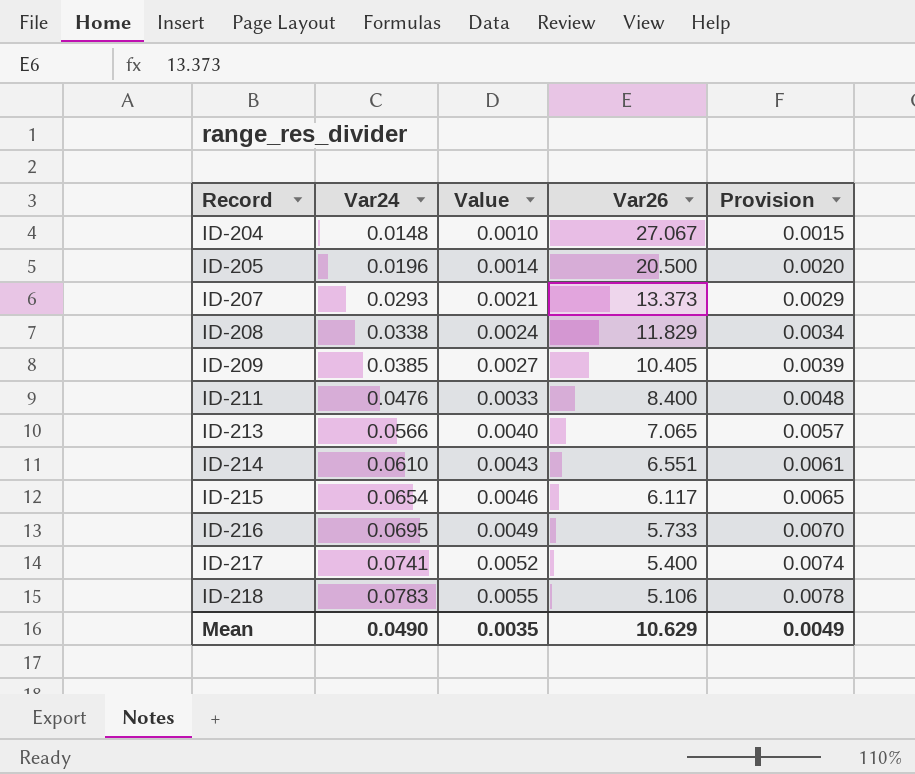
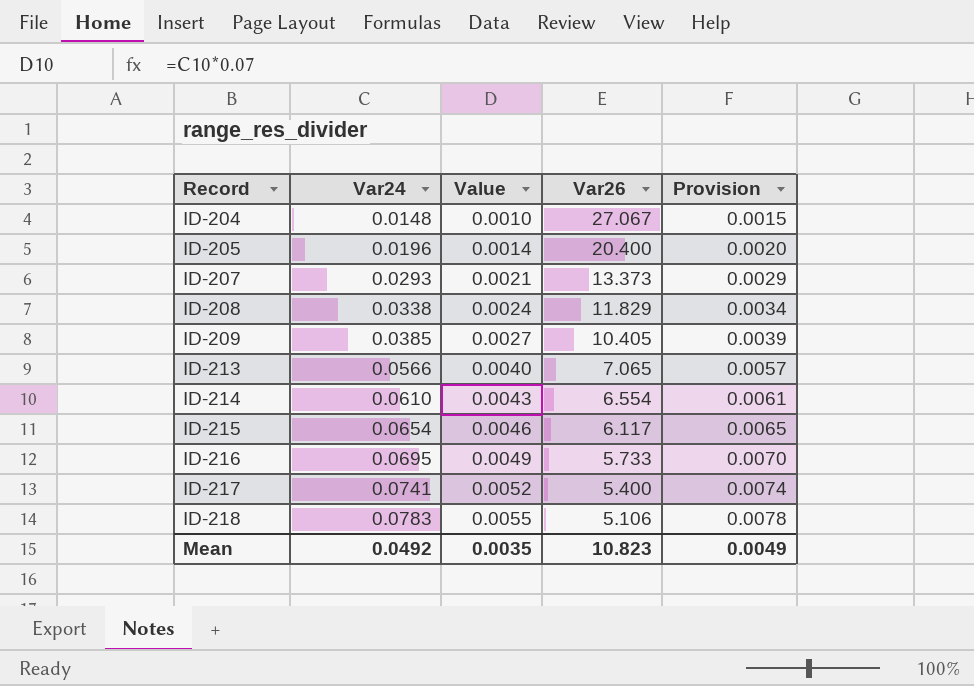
row ID-211: 0.0476 | 0.0033 | 8.400 | 0.0048 -> none
ID-205 | Var26: 20.500 -> 20.400
ID-214 | Var26: 6.551 -> 6.554
Mean | Var24: 0.0490 -> 0.0492
Mean | Var26: 10.629 -> 10.823

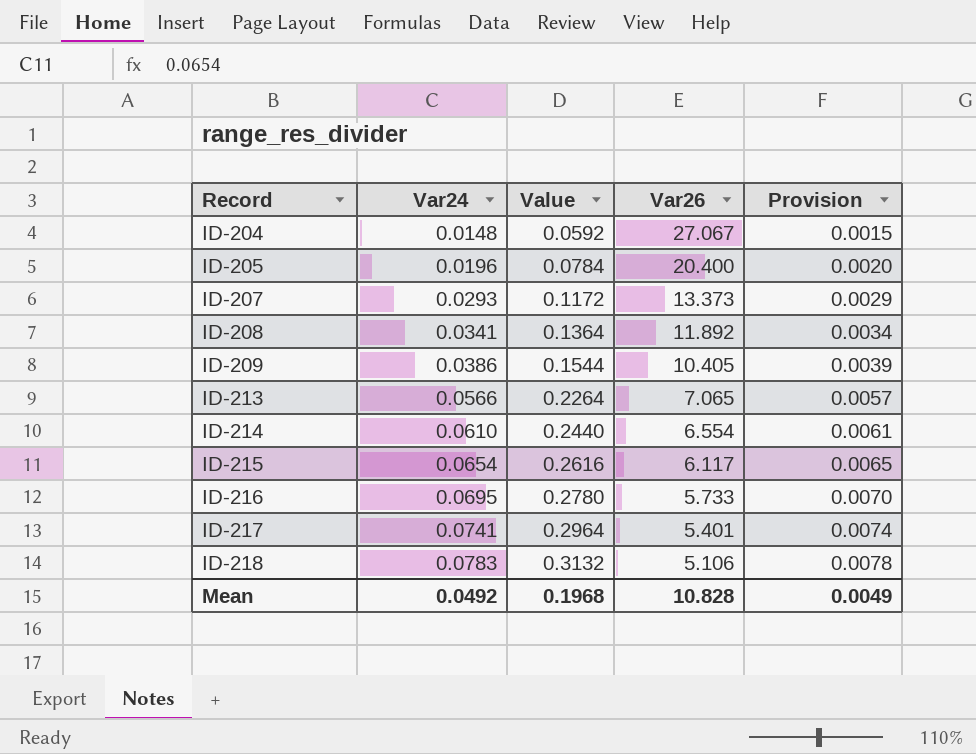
column Value | formula: [Var24] * 0.07 -> [Var24] * 4
ID-208 | Var24: 0.0338 -> 0.0341
ID-208 | Var26: 11.829 -> 11.892
ID-209 | Var24: 0.0385 -> 0.0386
ID-217 | Var26: 5.400 -> 5.401
Mean | Value: 0.0035 -> 0.1968
Mean | Var26: 10.823 -> 10.828

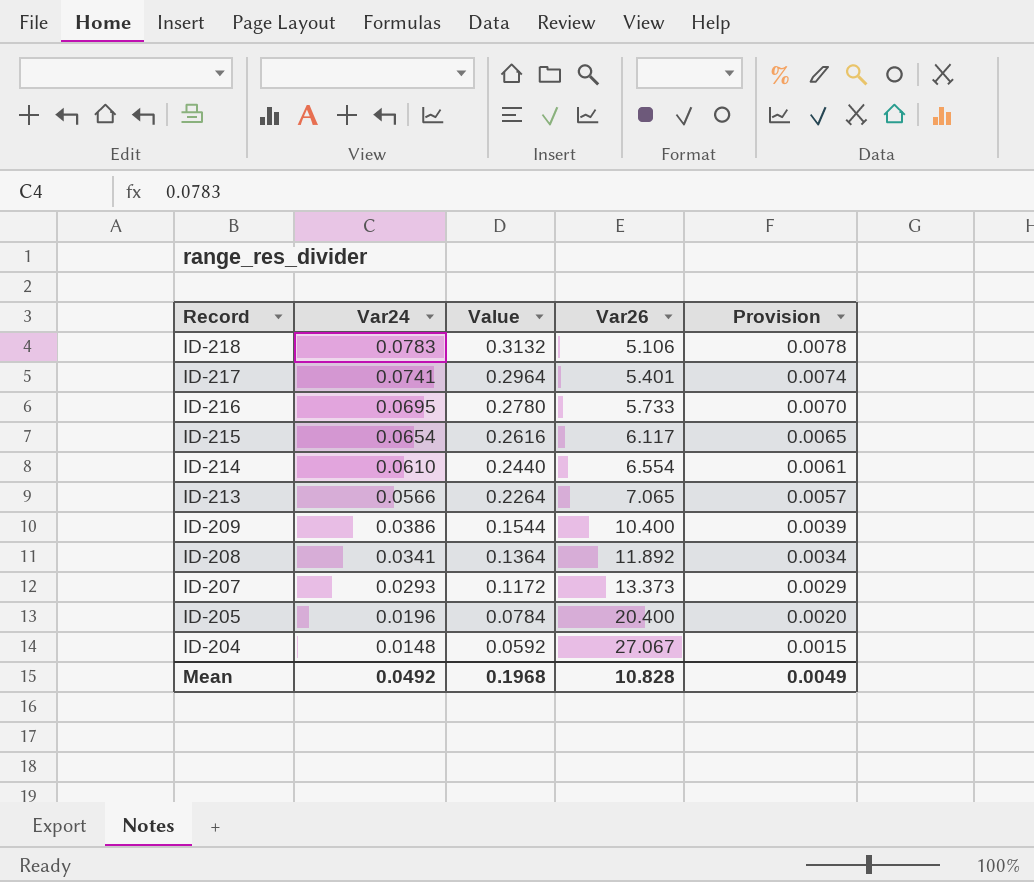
row order: Record ascending -> Record descending
ID-209 | Var26: 10.405 -> 10.400

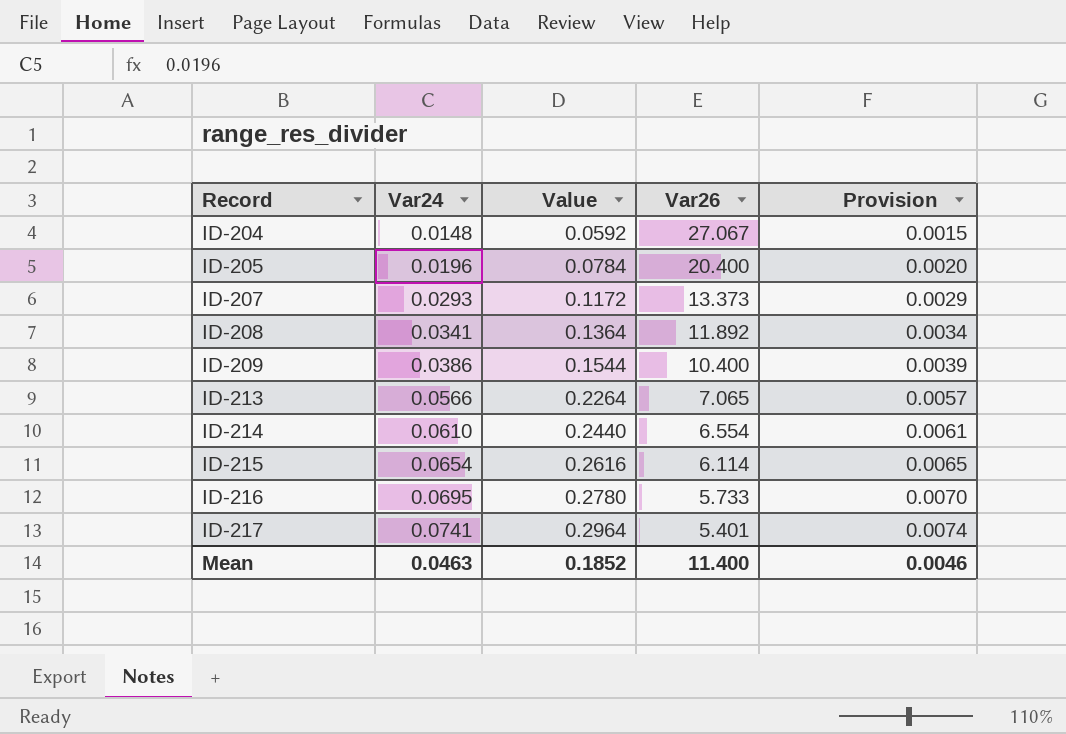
row order: Record descending -> Record ascending
row ID-218: 0.0783 | 0.3132 | 5.106 | 0.0078 -> none
ID-215 | Var26: 6.117 -> 6.114
Mean | Var24: 0.0492 -> 0.0463
Mean | Value: 0.1968 -> 0.1852
Mean | Var26: 10.828 -> 11.400
Mean | Provision: 0.0049 -> 0.0046

